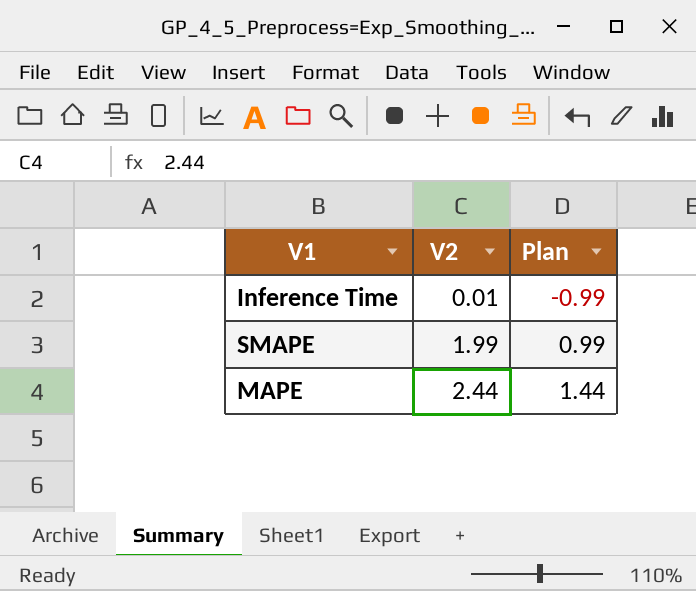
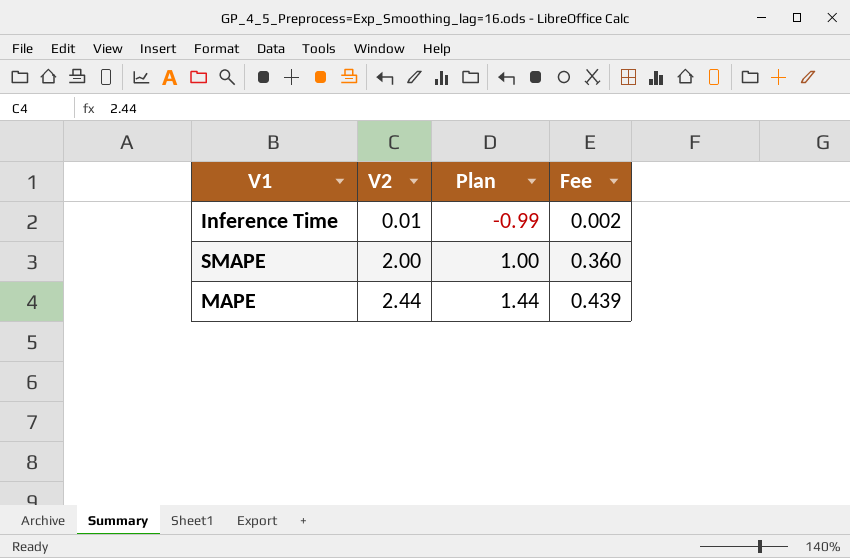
column Fee | formula: none -> [V2] * 0.18
SMAPE | V2: 1.99 -> 2.00
SMAPE | Plan: 0.99 -> 1.00

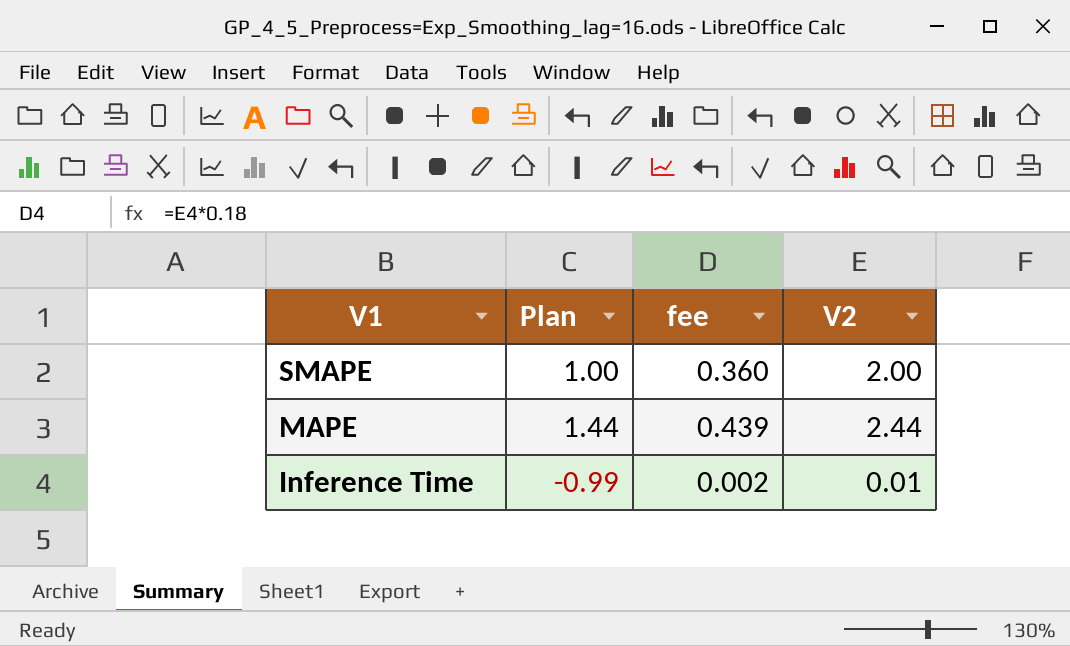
row order: V2 ascending -> V1 descending
column name: Fee -> fee
column V2 | position: 2 -> 4

